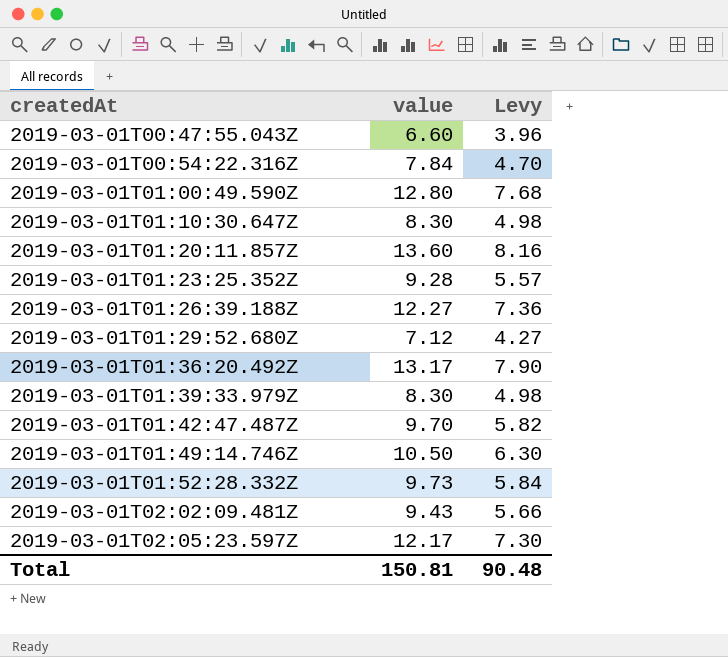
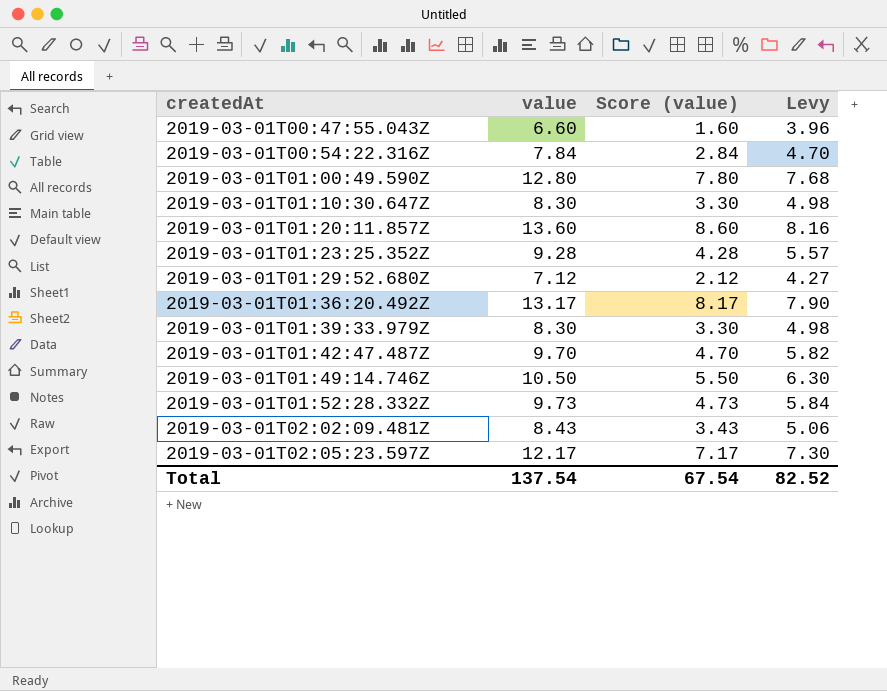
column Score (value) | formula: none -> [value] - 5
row 2019-03-01T01:26:39.188Z: 12.27 | 7.36 -> none
2019-03-01T02:02:09.481Z | value: 9.43 -> 8.43
2019-03-01T02:02:09.481Z | Levy: 5.66 -> 5.06
Total | value: 150.81 -> 137.54
Total | Levy: 90.48 -> 82.52

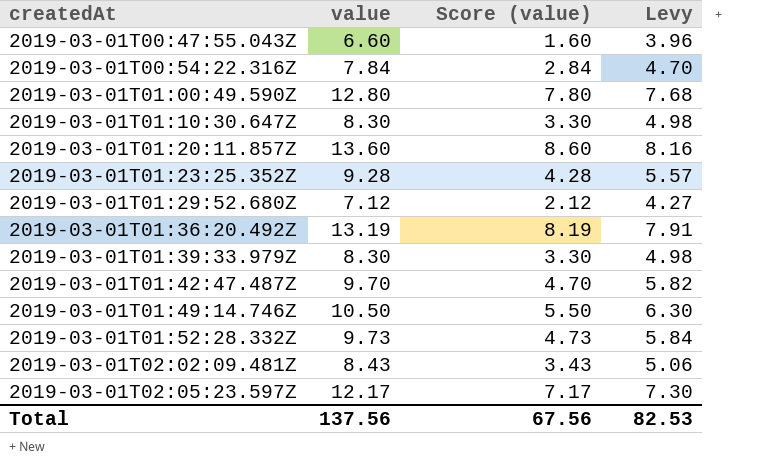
2019-03-01T01:36:20.492Z | value: 13.17 -> 13.19
2019-03-01T01:36:20.492Z | Score (value): 8.17 -> 8.19
2019-03-01T01:36:20.492Z | Levy: 7.90 -> 7.91
Total | value: 137.54 -> 137.56
Total | Score (value): 67.54 -> 67.56
Total | Levy: 82.52 -> 82.53

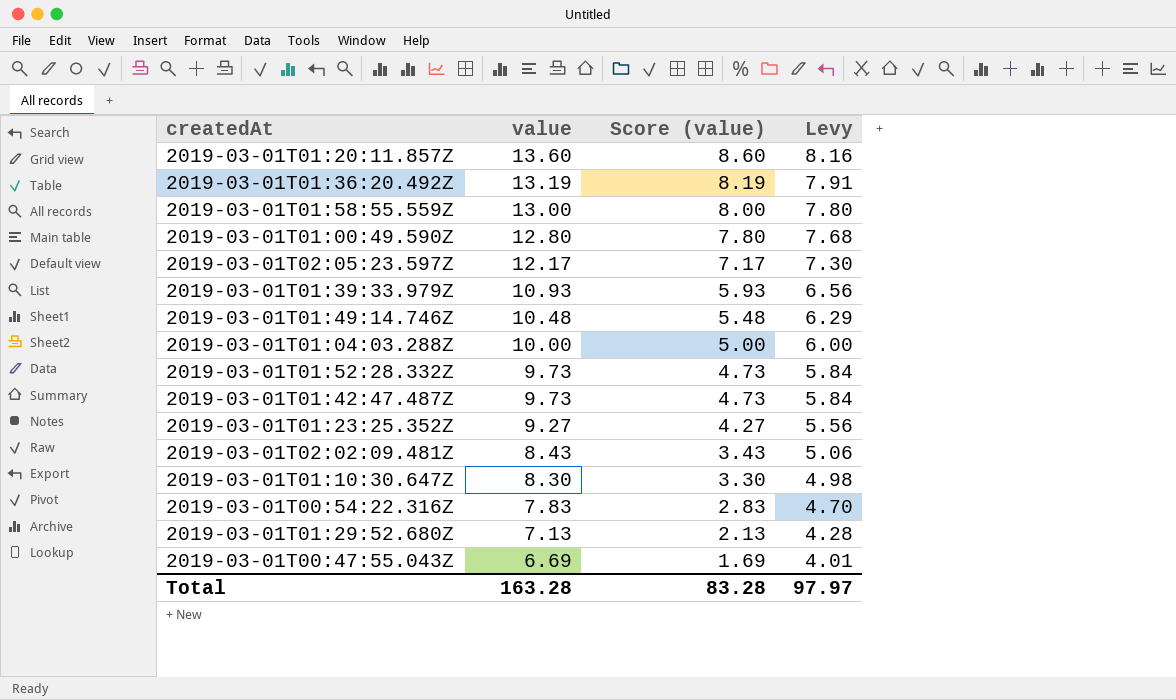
row order: createdAt ascending -> value descending
row 2019-03-01T01:58:55.559Z: none -> 13.00 | 8.00 | 7.80
2019-03-01T01:39:33.979Z | value: 8.30 -> 10.93
2019-03-01T01:39:33.979Z | Score (value): 3.30 -> 5.93
2019-03-01T01:39:33.979Z | Levy: 4.98 -> 6.56
2019-03-01T01:49:14.746Z | value: 10.50 -> 10.48
2019-03-01T01:49:14.746Z | Score (value): 5.50 -> 5.48
2019-03-01T01:49:14.746Z | Levy: 6.30 -> 6.29
row 2019-03-01T01:04:03.288Z: none -> 10.00 | 5.00 | 6.00
2019-03-01T01:42:47.487Z | value: 9.70 -> 9.73
2019-03-01T01:42:47.487Z | Score (value): 4.70 -> 4.73
2019-03-01T01:42:47.487Z | Levy: 5.82 -> 5.84
2019-03-01T01:23:25.352Z | value: 9.28 -> 9.27
2019-03-01T01:23:25.352Z | Score (value): 4.28 -> 4.27
2019-03-01T01:23:25.352Z | Levy: 5.57 -> 5.56
2019-03-01T00:54:22.316Z | value: 7.84 -> 7.83
2019-03-01T00:54:22.316Z | Score (value): 2.84 -> 2.83
2019-03-01T01:29:52.680Z | value: 7.12 -> 7.13
2019-03-01T01:29:52.680Z | Score (value): 2.12 -> 2.13
2019-03-01T01:29:52.680Z | Levy: 4.27 -> 4.28
2019-03-01T00:47:55.043Z | value: 6.60 -> 6.69
2019-03-01T00:47:55.043Z | Score (value): 1.60 -> 1.69
2019-03-01T00:47:55.043Z | Levy: 3.96 -> 4.01
Total | value: 137.56 -> 163.28
Total | Score (value): 67.56 -> 83.28
Total | Levy: 82.53 -> 97.97

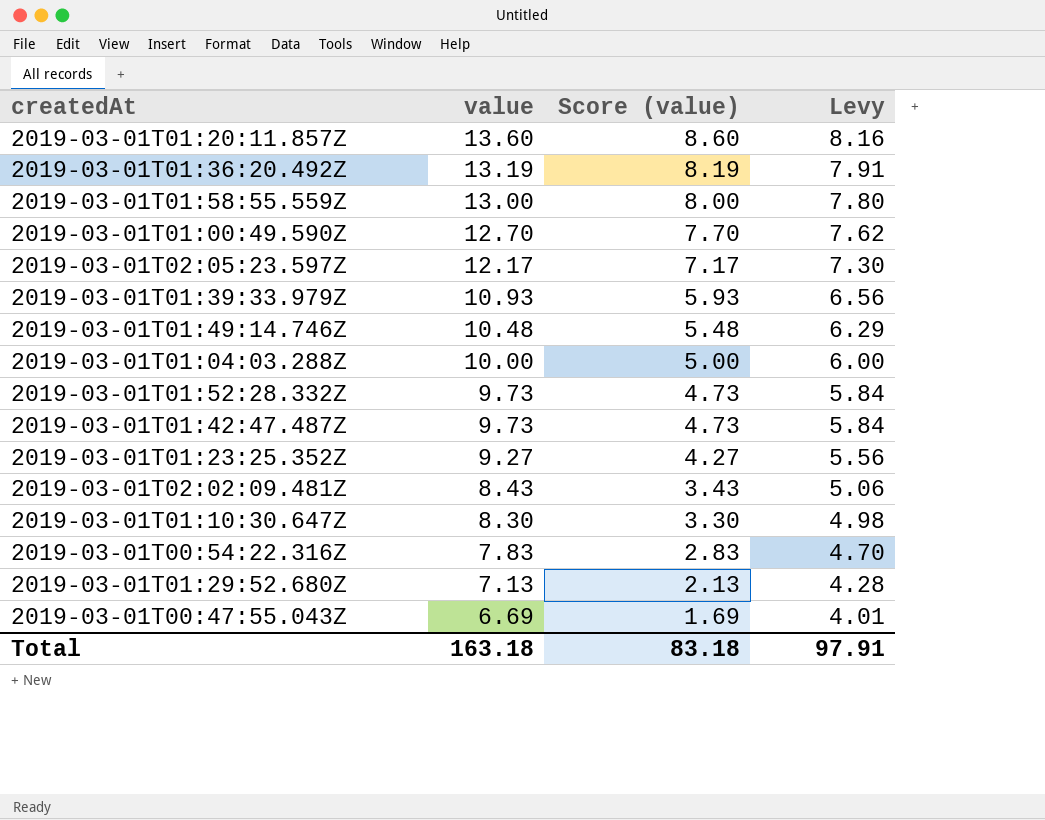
2019-03-01T01:00:49.590Z | value: 12.80 -> 12.70
2019-03-01T01:00:49.590Z | Score (value): 7.80 -> 7.70
2019-03-01T01:00:49.590Z | Levy: 7.68 -> 7.62
Total | value: 163.28 -> 163.18
Total | Score (value): 83.28 -> 83.18
Total | Levy: 97.97 -> 97.91

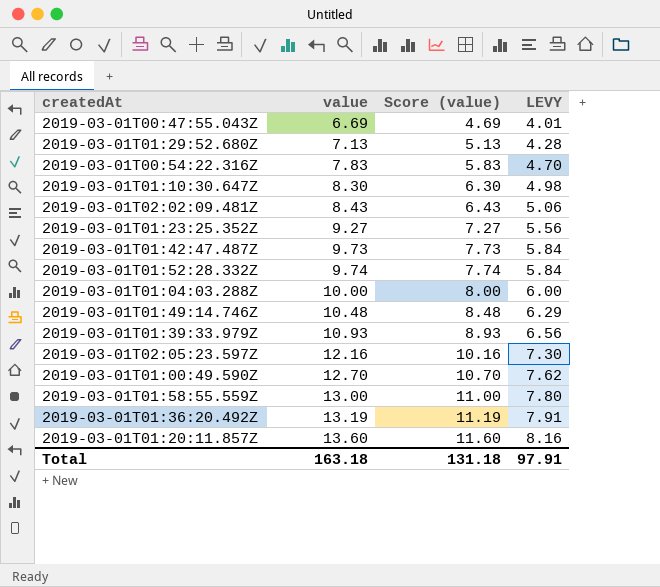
row order: value descending -> value ascending
column Score (value) | formula: [value] - 5 -> [value] - 2
column name: Levy -> LEVY
2019-03-01T01:52:28.332Z | value: 9.73 -> 9.74
2019-03-01T02:05:23.597Z | value: 12.17 -> 12.16
Total | Score (value): 83.18 -> 131.18

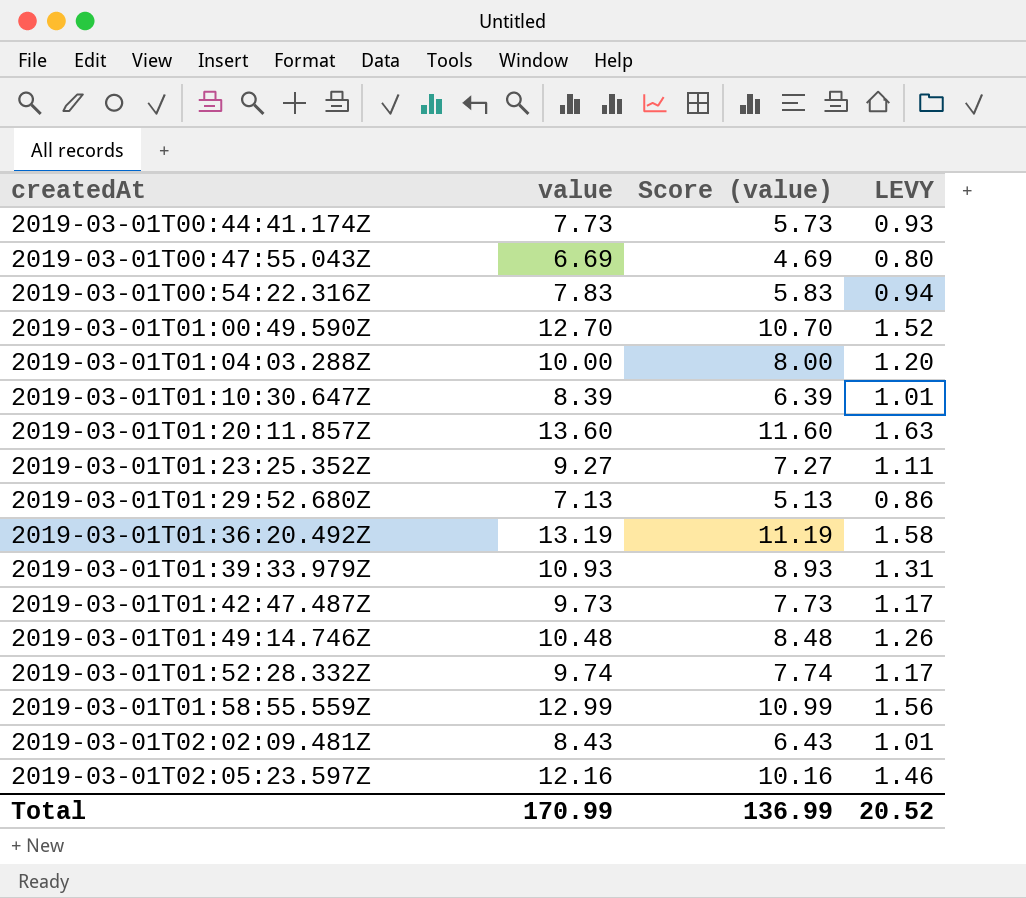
row order: value ascending -> createdAt ascending
column LEVY | formula: [value] * 0.6 -> [value] * 0.12
row 2019-03-01T00:44:41.174Z: none -> 7.73 | 5.73 | 0.93
2019-03-01T01:10:30.647Z | value: 8.30 -> 8.39
2019-03-01T01:10:30.647Z | Score (value): 6.30 -> 6.39
2019-03-01T01:58:55.559Z | value: 13.00 -> 12.99
2019-03-01T01:58:55.559Z | Score (value): 11.00 -> 10.99
Total | value: 163.18 -> 170.99
Total | Score (value): 131.18 -> 136.99
Total | LEVY: 97.91 -> 20.52

